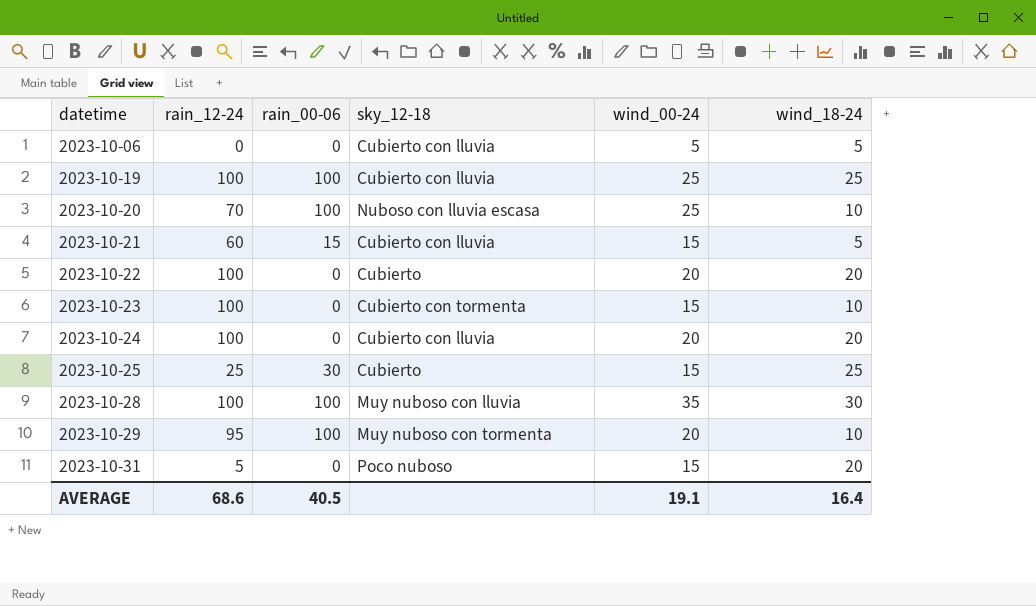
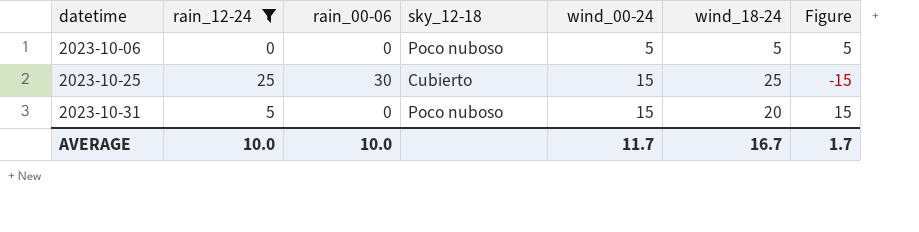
filter: none -> rain_12-24 <= 25
column Figure | formula: none -> [wind_00-24] - [rain_00-06]
2023-10-06 | sky_12-18: Cubierto con lluvia -> Poco nuboso
AVERAGE | rain_12-24: 68.6 -> 10.0
AVERAGE | rain_00-06: 40.5 -> 10.0
AVERAGE | wind_00-24: 19.1 -> 11.7
AVERAGE | wind_18-24: 16.4 -> 16.7

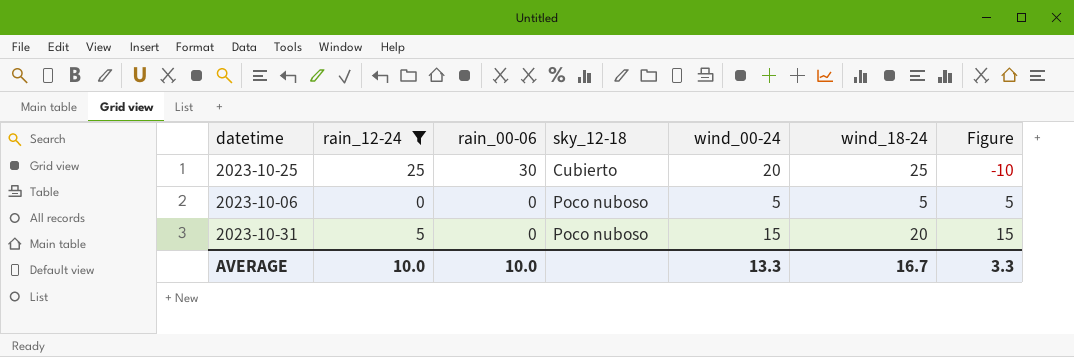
row order: datetime ascending -> rain_00-06 descending
2023-10-25 | wind_00-24: 15 -> 20
2023-10-25 | Figure: -15 -> -10
AVERAGE | wind_00-24: 11.7 -> 13.3
AVERAGE | Figure: 1.7 -> 3.3

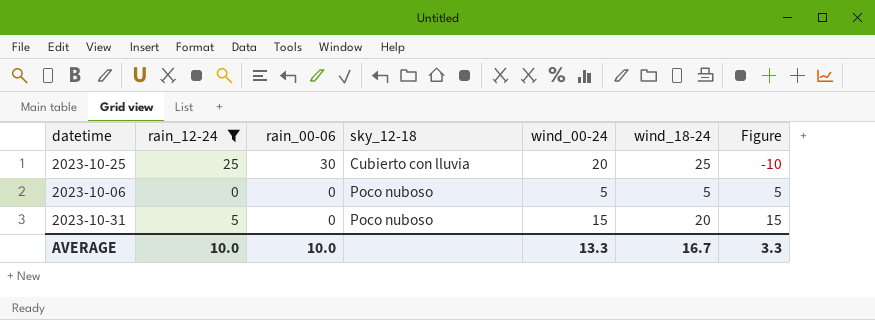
2023-10-25 | sky_12-18: Cubierto -> Cubierto con lluvia

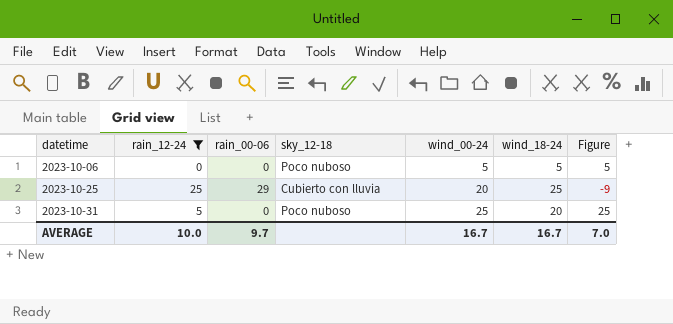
row order: rain_00-06 descending -> datetime ascending
2023-10-25 | rain_00-06: 30 -> 29
2023-10-25 | Figure: -10 -> -9
2023-10-31 | wind_00-24: 15 -> 25
2023-10-31 | Figure: 15 -> 25
AVERAGE | rain_00-06: 10.0 -> 9.7
AVERAGE | wind_00-24: 13.3 -> 16.7
AVERAGE | Figure: 3.3 -> 7.0

